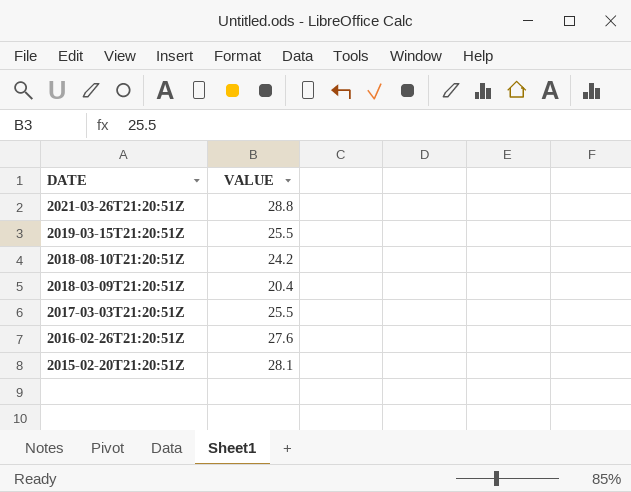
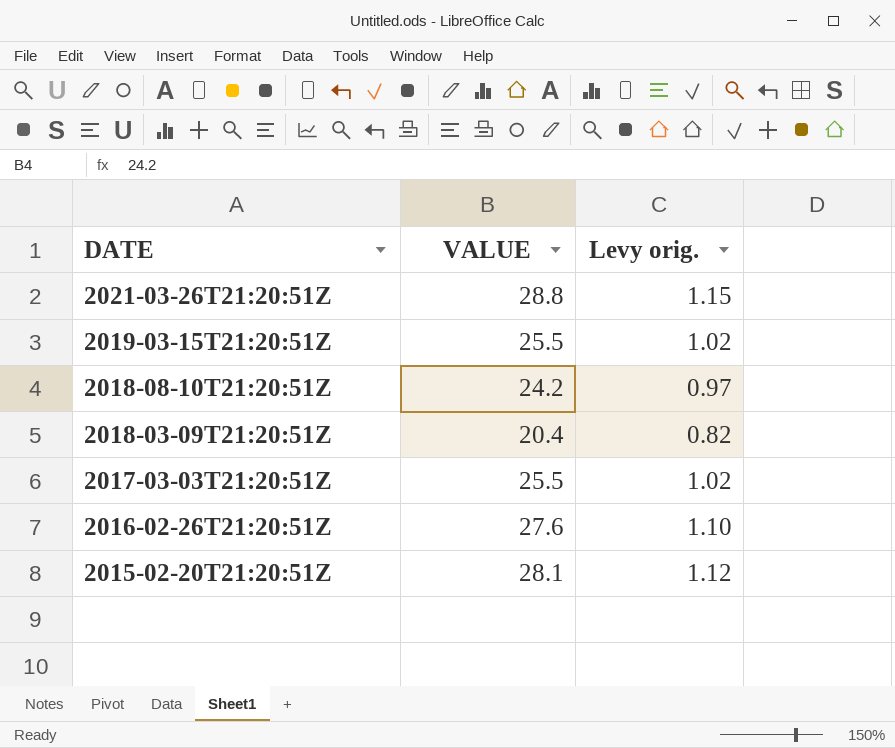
column Levy orig. | formula: none -> [VALUE] * 0.04

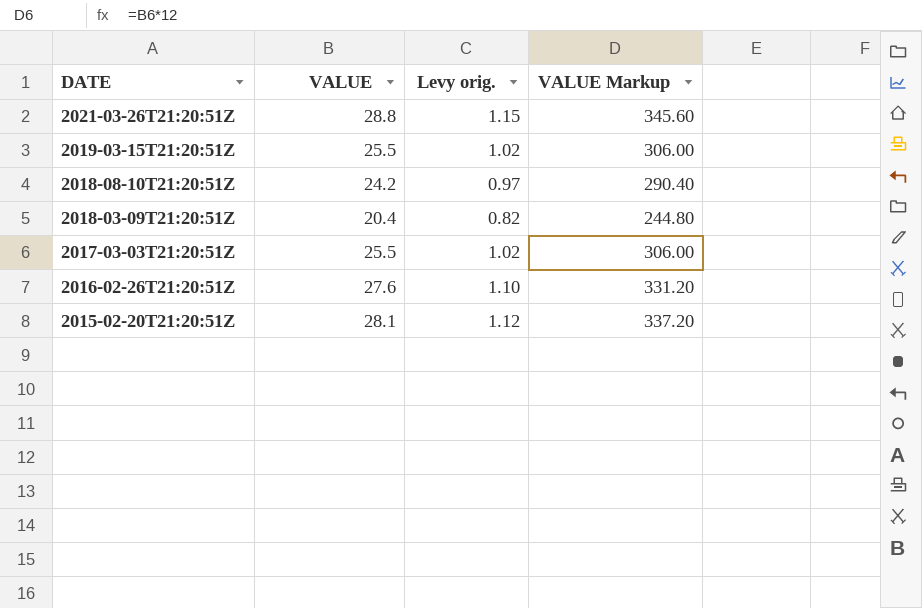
column VALUE Markup | formula: none -> [VALUE] * 12

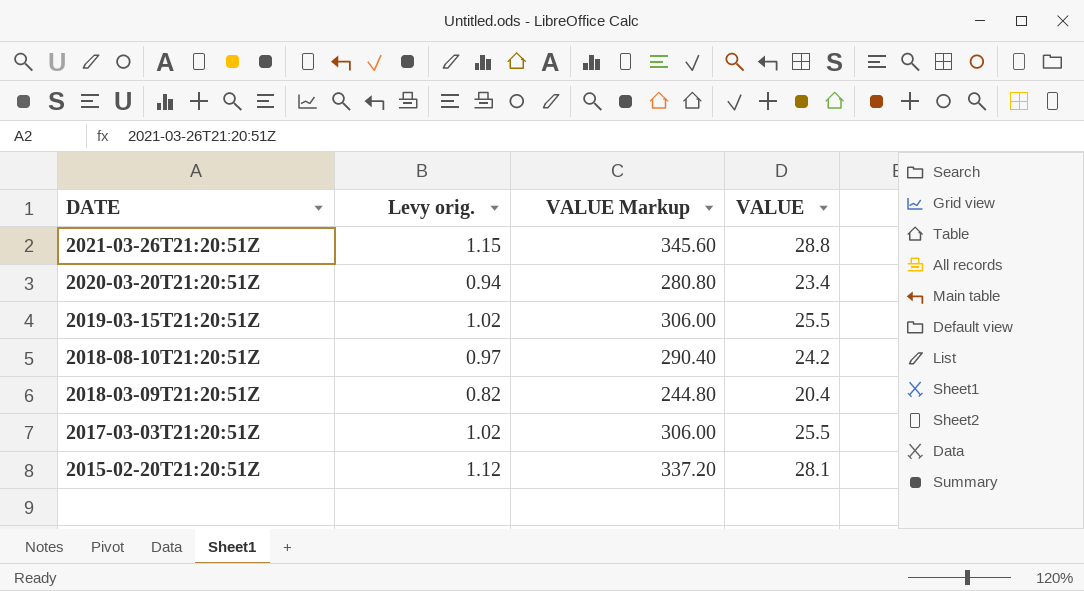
column VALUE | position: 2 -> 4
row 2016-02-26T21:20:51Z: 27.6 | 1.10 | 331.20 -> none
row 2020-03-20T21:20:51Z: none -> 0.94 | 280.80 | 23.4

